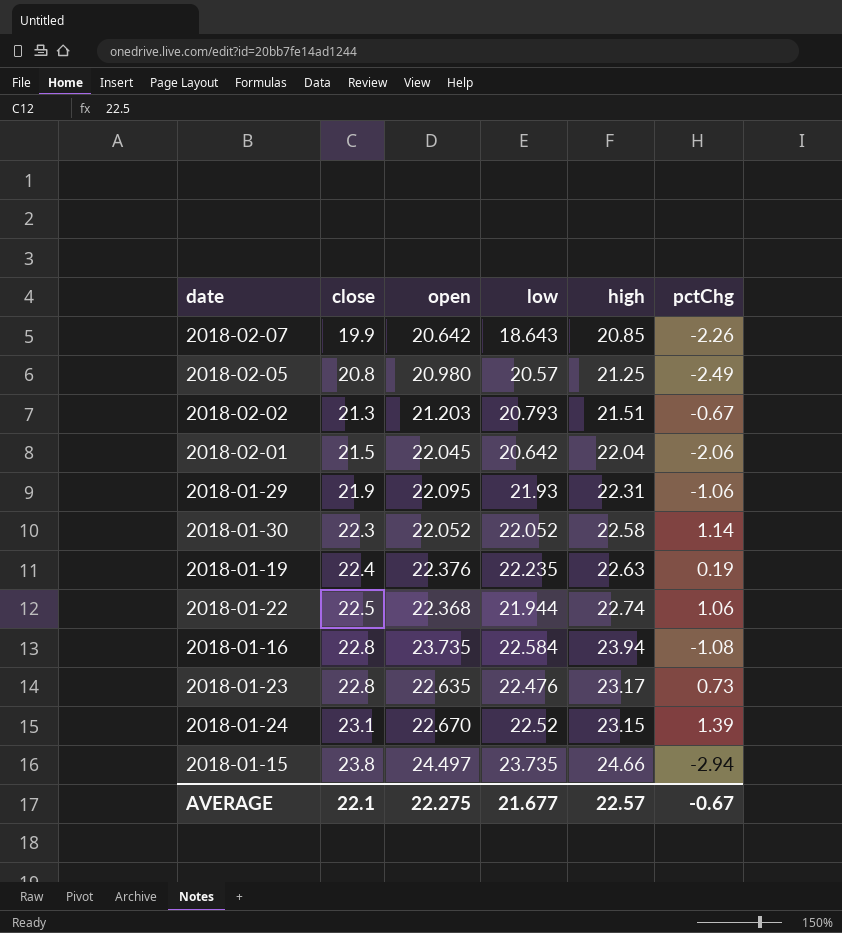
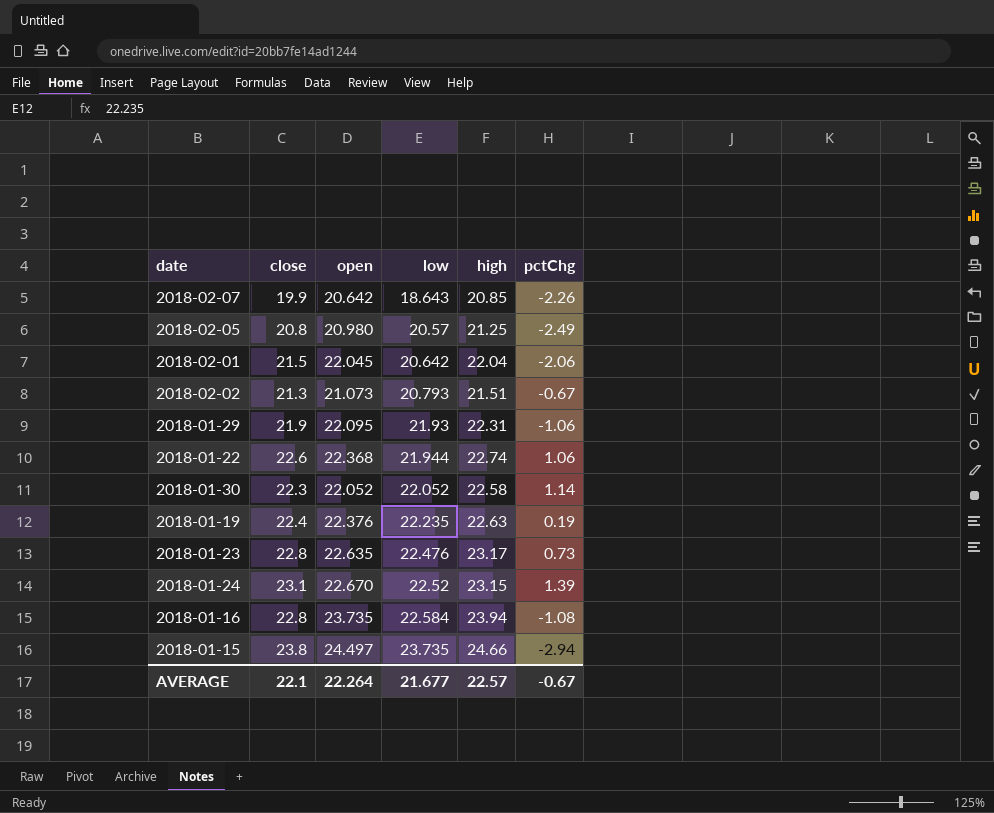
row order: close ascending -> low ascending
2018-02-02 | open: 21.203 -> 21.073
2018-01-22 | close: 22.5 -> 22.6
AVERAGE | open: 22.275 -> 22.264

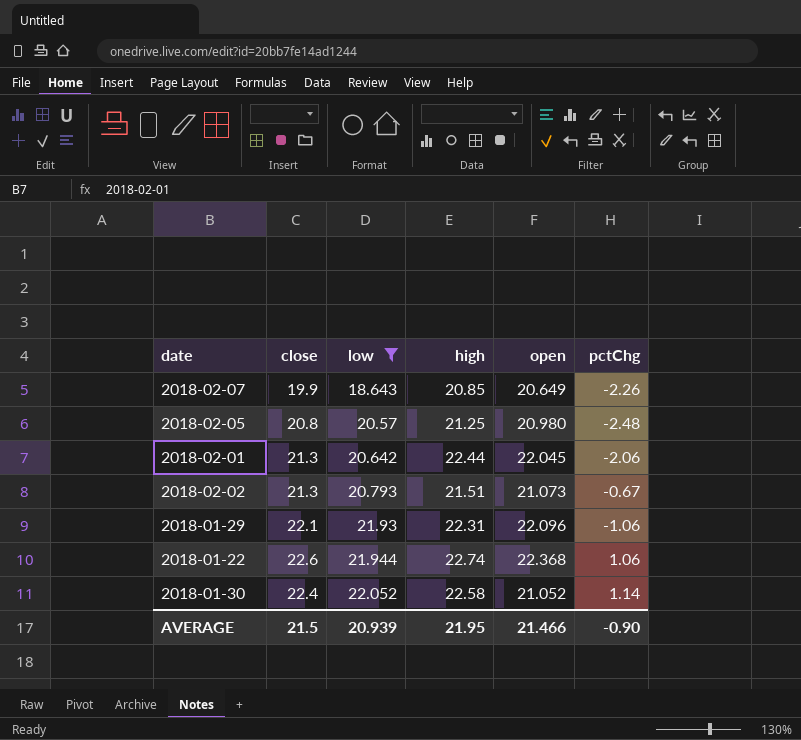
filter: none -> low <= 22.052
column open | position: 3 -> 5
2018-02-07 | open: 20.642 -> 20.649
2018-02-05 | pctChg: -2.49 -> -2.48
2018-02-01 | close: 21.5 -> 21.3
2018-02-01 | high: 22.04 -> 22.44
2018-01-29 | close: 21.9 -> 22.1
2018-01-29 | open: 22.095 -> 22.096
2018-01-30 | close: 22.3 -> 22.4
2018-01-30 | open: 22.052 -> 21.052
AVERAGE | close: 22.1 -> 21.5
AVERAGE | low: 21.677 -> 20.939
AVERAGE | high: 22.57 -> 21.95
AVERAGE | open: 22.264 -> 21.466
AVERAGE | pctChg: -0.67 -> -0.90

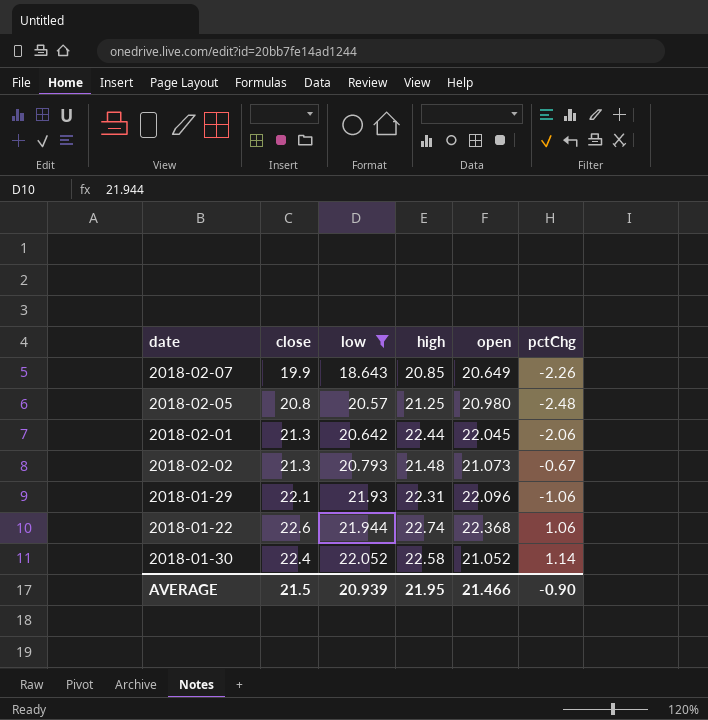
2018-02-02 | high: 21.51 -> 21.48

